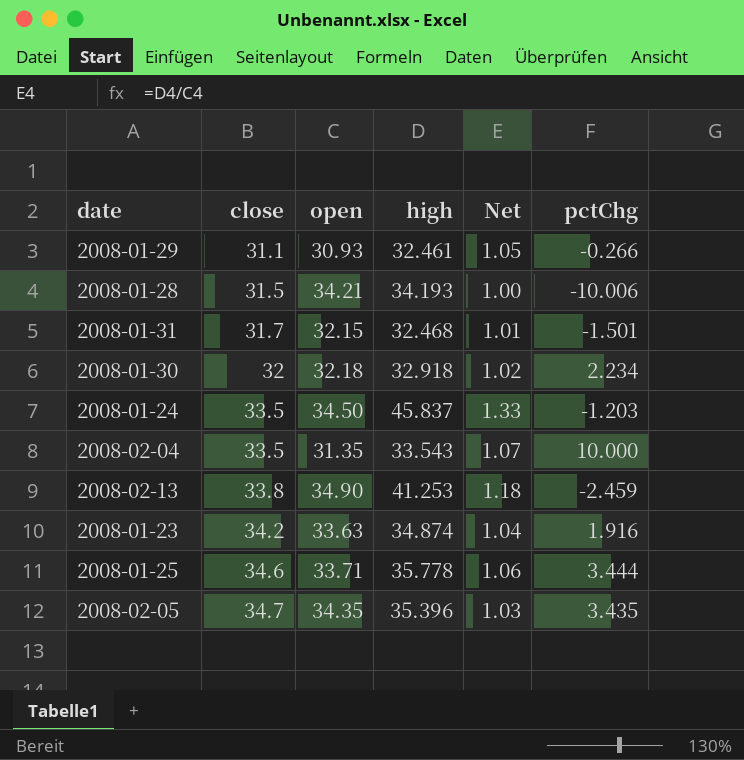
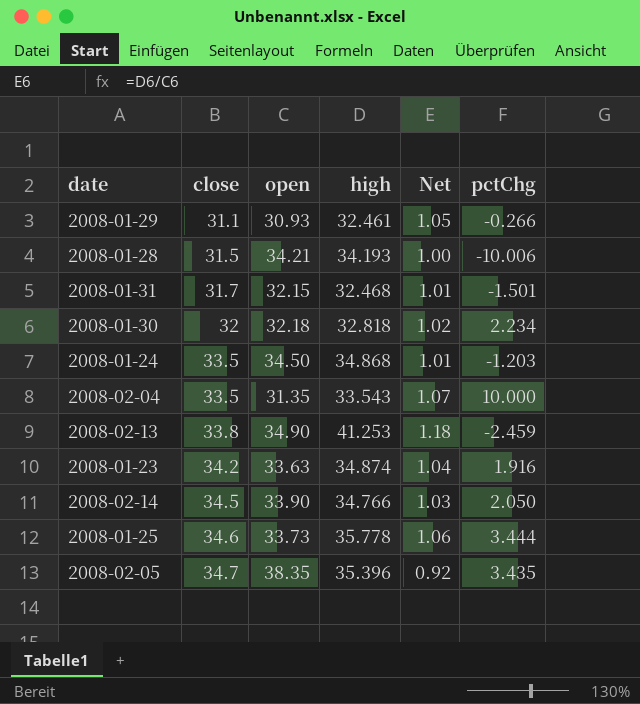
2008-01-30 | high: 32.918 -> 32.818
2008-01-24 | high: 45.837 -> 34.868
2008-01-24 | Net: 1.33 -> 1.01
row 2008-02-14: none -> 34.5 | 33.90 | 34.766 | 1.03 | 2.050
2008-01-25 | open: 33.71 -> 33.73
2008-02-05 | open: 34.35 -> 38.35
2008-02-05 | Net: 1.03 -> 0.92

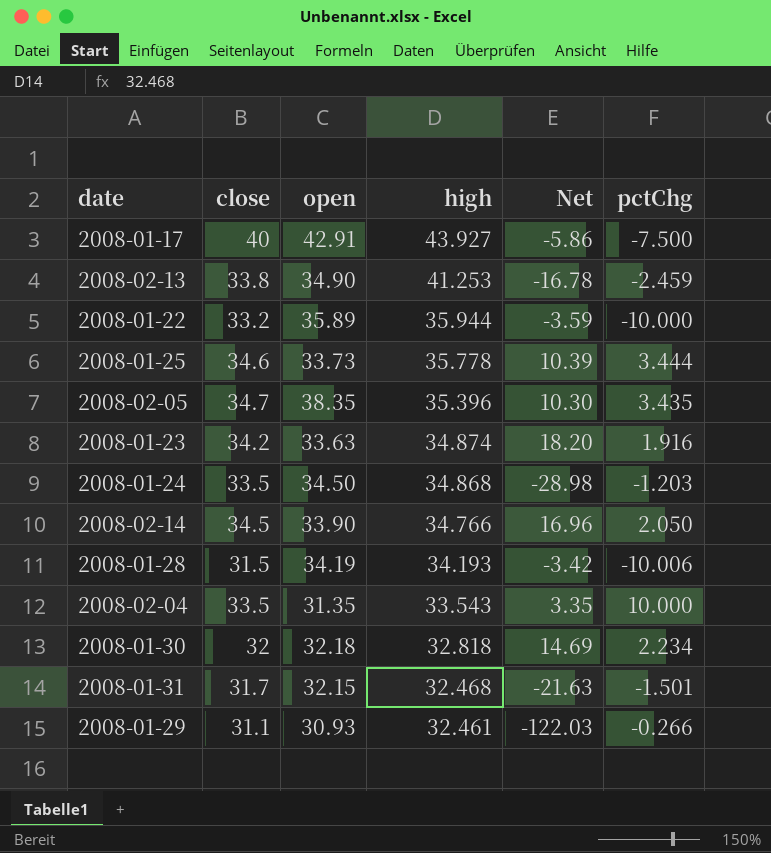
row order: close ascending -> high descending
column Net | formula: [high] / [open] -> [high] / [pctChg]
row 2008-01-17: none -> 40 | 42.91 | 43.927 | -5.86 | -7.500
row 2008-01-22: none -> 33.2 | 35.89 | 35.944 | -3.59 | -10.000
2008-01-28 | open: 34.21 -> 34.19

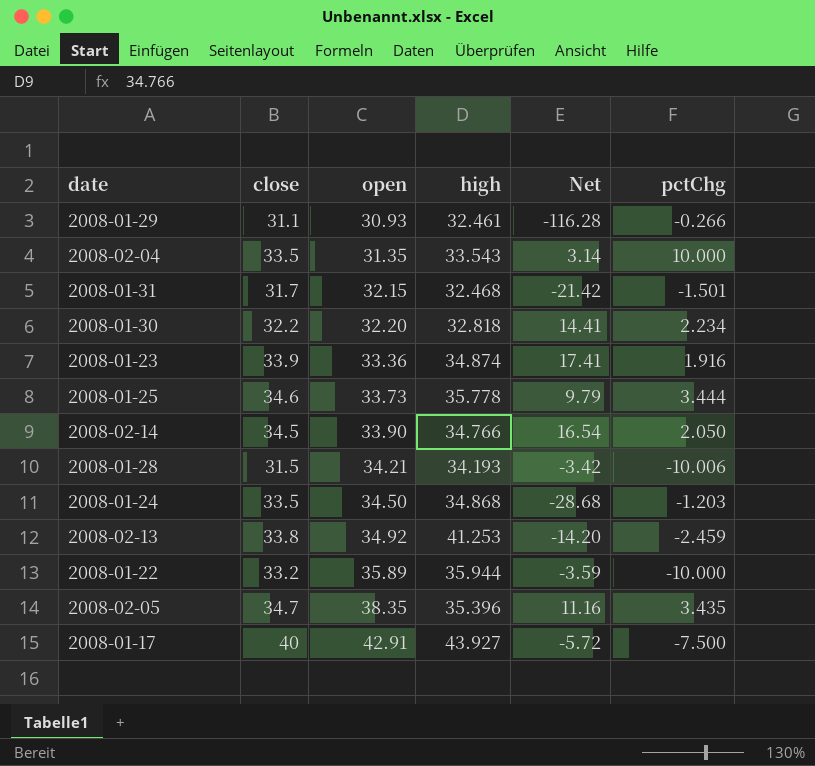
row order: high descending -> open ascending
column Net | formula: [high] / [pctChg] -> [open] / [pctChg]
2008-01-30 | close: 32 -> 32.2
2008-01-30 | open: 32.18 -> 32.20
2008-01-23 | close: 34.2 -> 33.9
2008-01-23 | open: 33.63 -> 33.36
2008-01-28 | open: 34.19 -> 34.21
2008-02-13 | open: 34.90 -> 34.92

